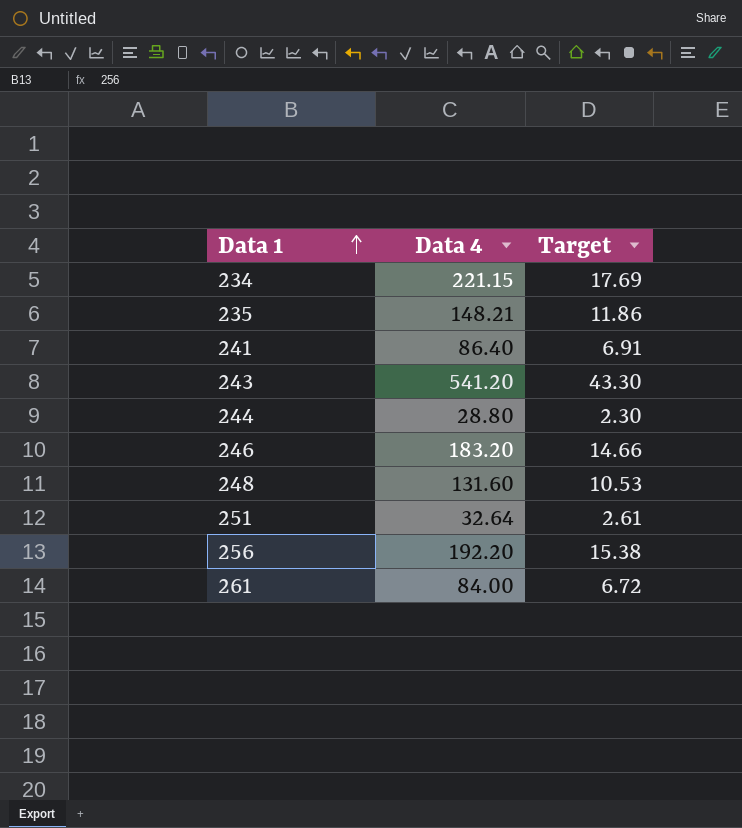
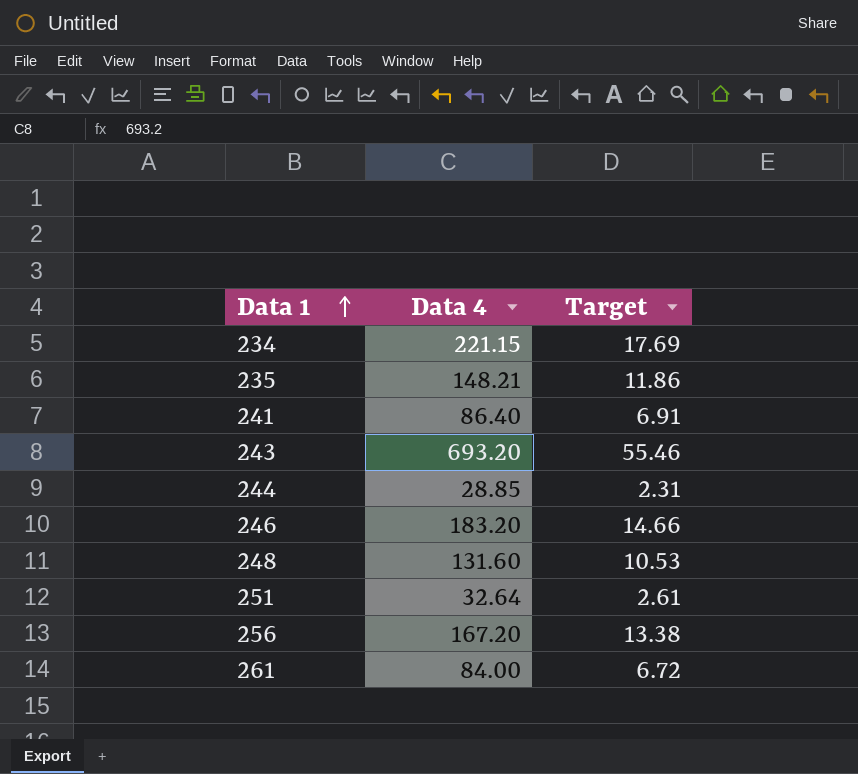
243 | Data 4: 541.20 -> 693.20
243 | Target: 43.30 -> 55.46
244 | Data 4: 28.80 -> 28.85
244 | Target: 2.30 -> 2.31
256 | Data 4: 192.20 -> 167.20
256 | Target: 15.38 -> 13.38

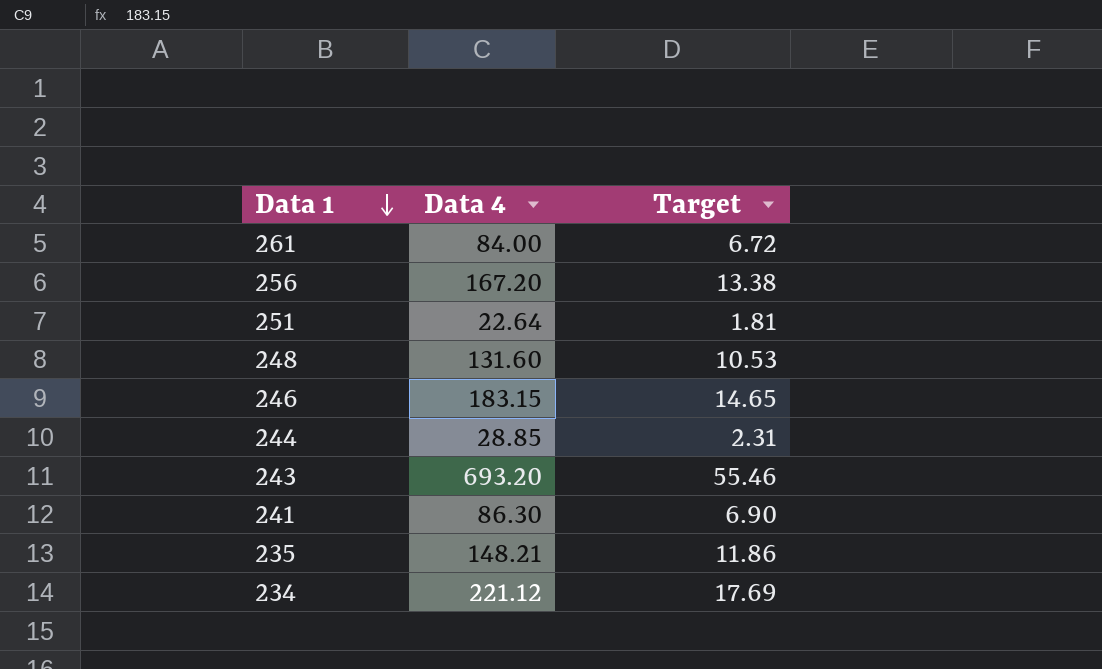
row order: Data 1 ascending -> Data 1 descending
251 | Data 4: 32.64 -> 22.64
251 | Target: 2.61 -> 1.81
246 | Data 4: 183.20 -> 183.15
246 | Target: 14.66 -> 14.65
241 | Data 4: 86.40 -> 86.30
241 | Target: 6.91 -> 6.90
234 | Data 4: 221.15 -> 221.12

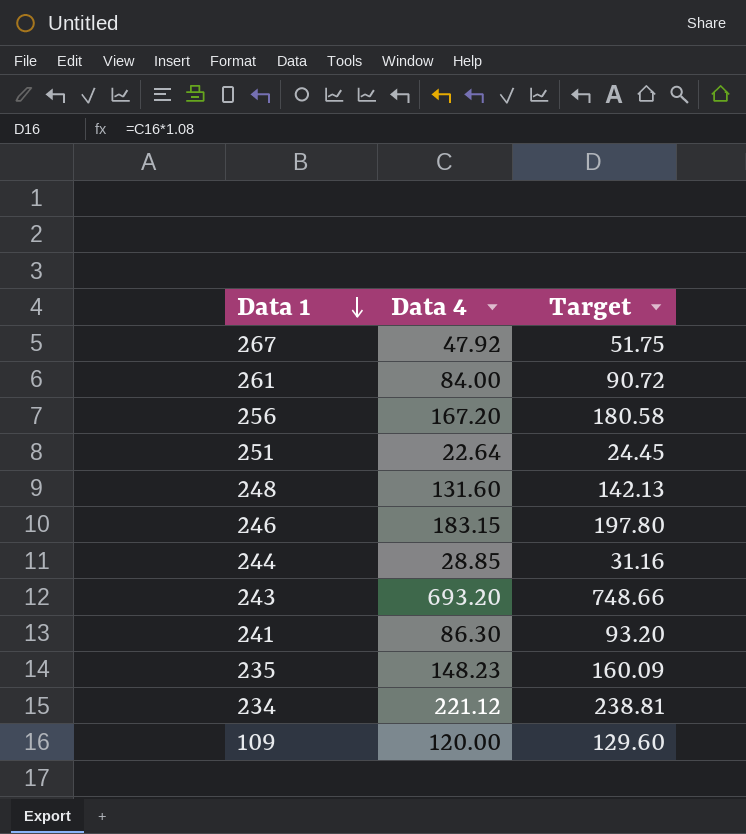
column Target | formula: [Data 4] * 0.08 -> [Data 4] * 1.08
row 267: none -> 47.92 | 51.75
235 | Data 4: 148.21 -> 148.23
row 109: none -> 120.00 | 129.60

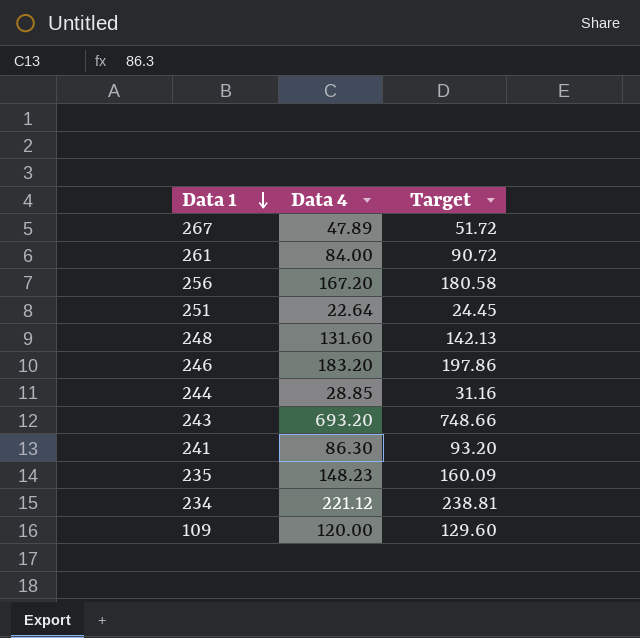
267 | Data 4: 47.92 -> 47.89
267 | Target: 51.75 -> 51.72
246 | Data 4: 183.15 -> 183.20
246 | Target: 197.80 -> 197.86

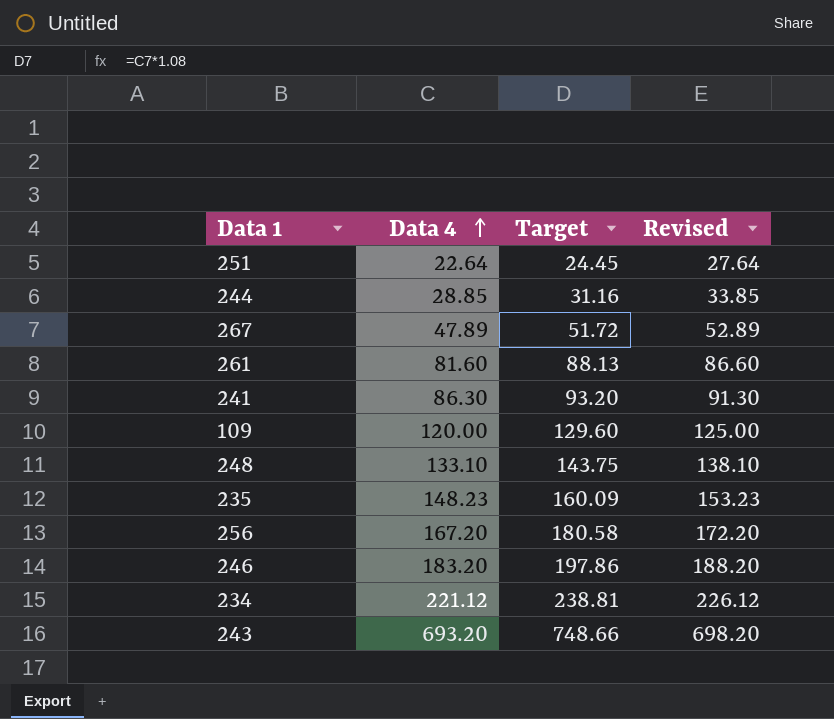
row order: Data 1 descending -> Data 4 ascending
column Revised | formula: none -> [Data 4] + 5
261 | Data 4: 84.00 -> 81.60
261 | Target: 90.72 -> 88.13
248 | Data 4: 131.60 -> 133.10
248 | Target: 142.13 -> 143.75

